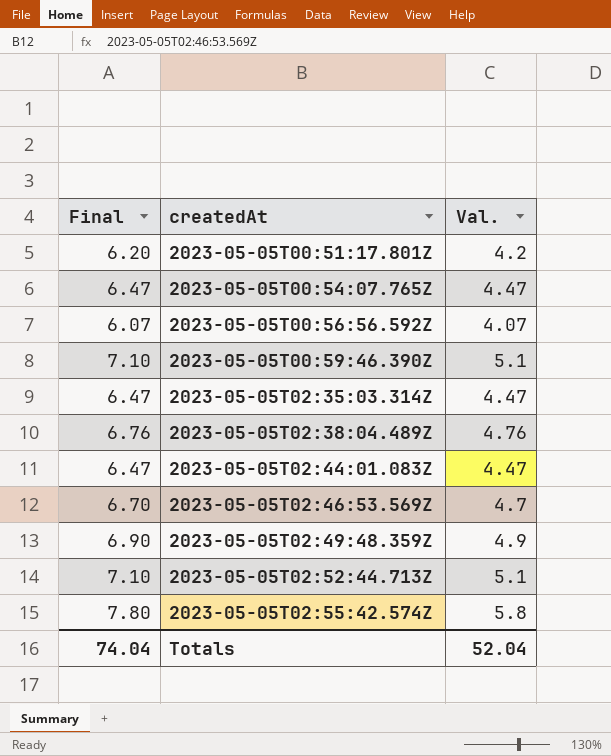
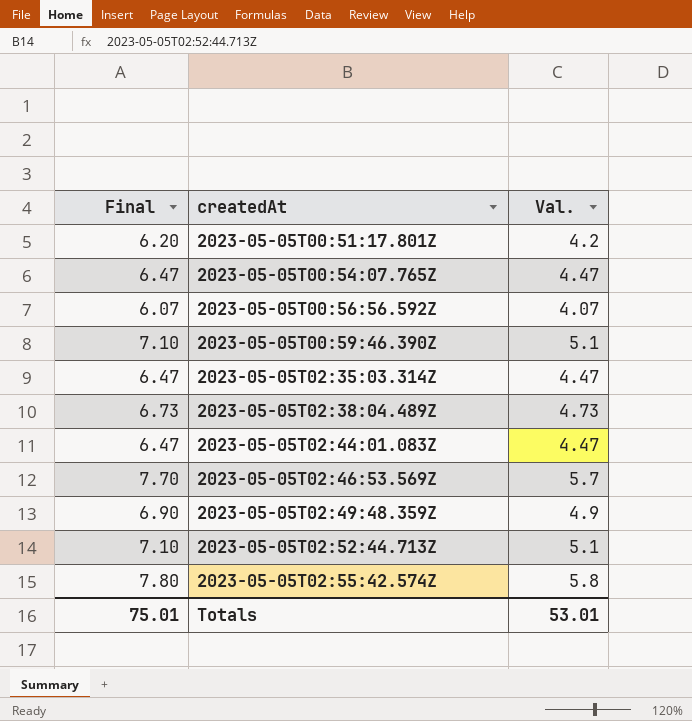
2023-05-05T02:38:04.489Z | Final: 6.76 -> 6.73
2023-05-05T02:38:04.489Z | Val.: 4.76 -> 4.73
2023-05-05T02:46:53.569Z | Final: 6.70 -> 7.70
2023-05-05T02:46:53.569Z | Val.: 4.7 -> 5.7
Totals | Final: 74.04 -> 75.01
Totals | Val.: 52.04 -> 53.01

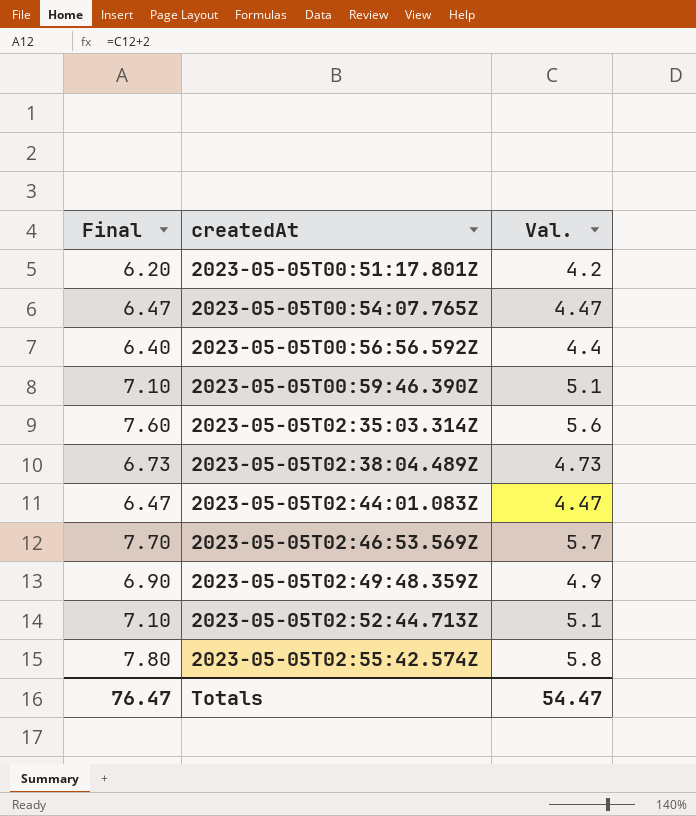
2023-05-05T00:56:56.592Z | Final: 6.07 -> 6.40
2023-05-05T00:56:56.592Z | Val.: 4.07 -> 4.4
2023-05-05T02:35:03.314Z | Final: 6.47 -> 7.60
2023-05-05T02:35:03.314Z | Val.: 4.47 -> 5.6
Totals | Final: 75.01 -> 76.47
Totals | Val.: 53.01 -> 54.47

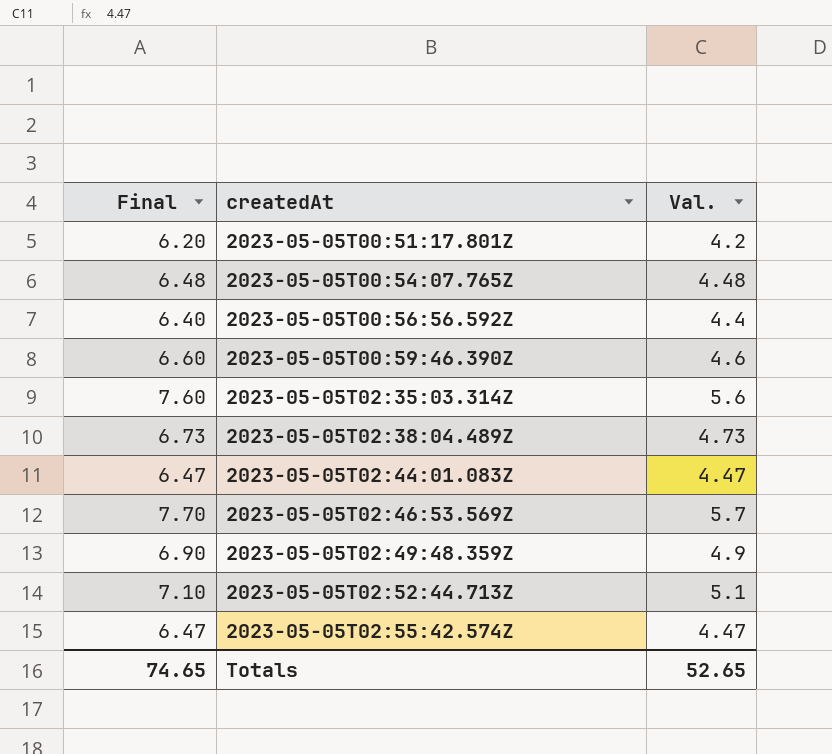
2023-05-05T00:54:07.765Z | Final: 6.47 -> 6.48
2023-05-05T00:54:07.765Z | Val.: 4.47 -> 4.48
2023-05-05T00:59:46.390Z | Final: 7.10 -> 6.60
2023-05-05T00:59:46.390Z | Val.: 5.1 -> 4.6
2023-05-05T02:55:42.574Z | Final: 7.80 -> 6.47
2023-05-05T02:55:42.574Z | Val.: 5.8 -> 4.47
Totals | Final: 76.47 -> 74.65
Totals | Val.: 54.47 -> 52.65

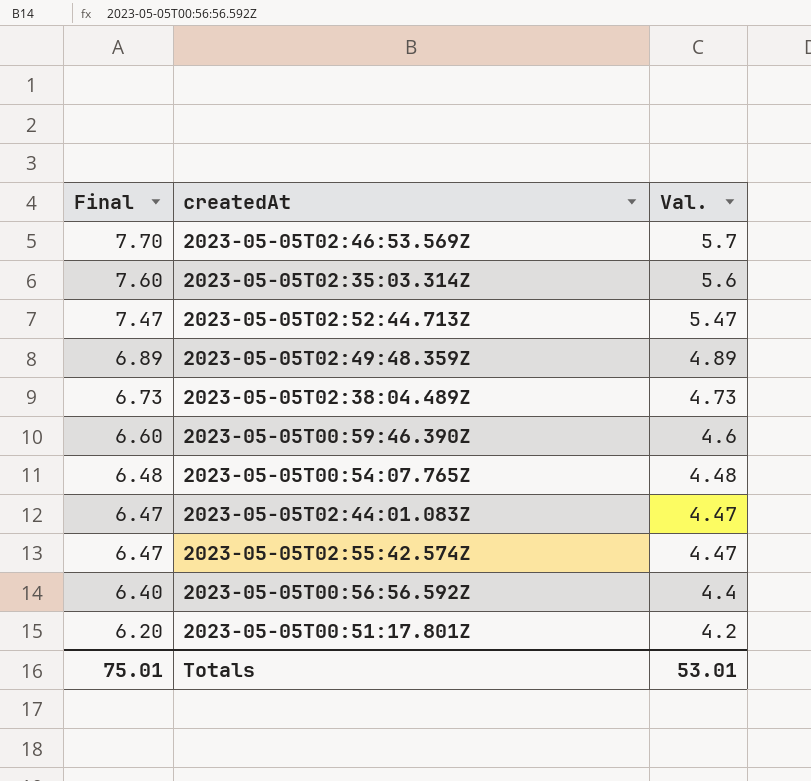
row order: createdAt ascending -> Final descending
2023-05-05T02:52:44.713Z | Final: 7.10 -> 7.47
2023-05-05T02:52:44.713Z | Val.: 5.1 -> 5.47
2023-05-05T02:49:48.359Z | Final: 6.90 -> 6.89
2023-05-05T02:49:48.359Z | Val.: 4.9 -> 4.89
Totals | Final: 74.65 -> 75.01
Totals | Val.: 52.65 -> 53.01

